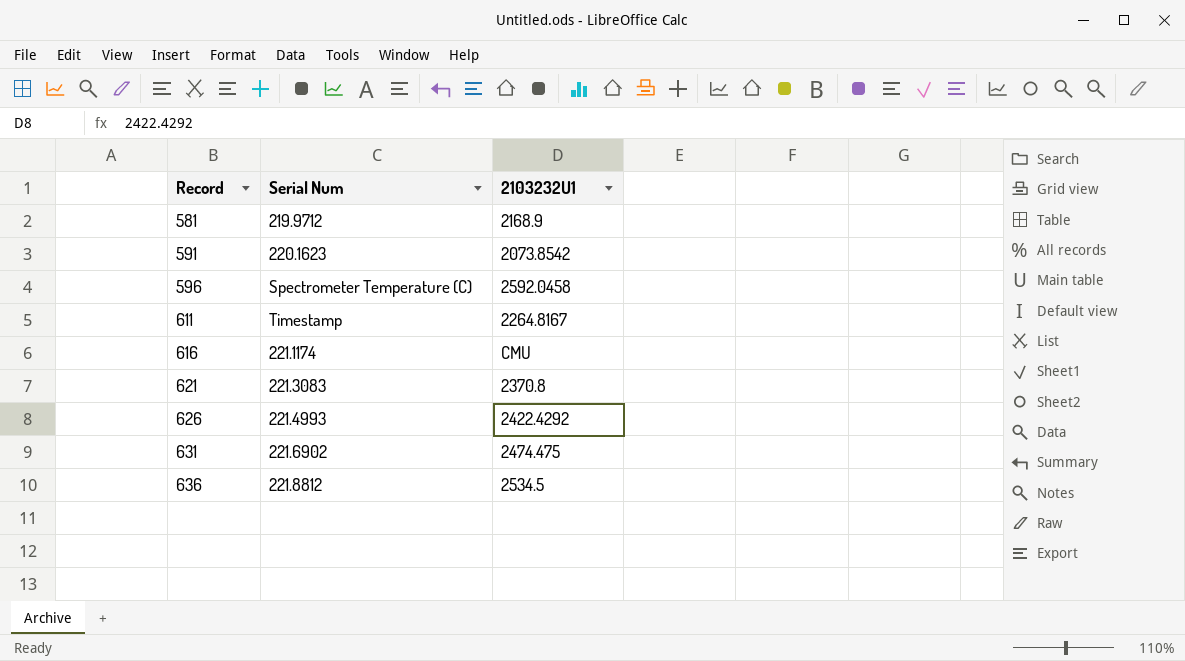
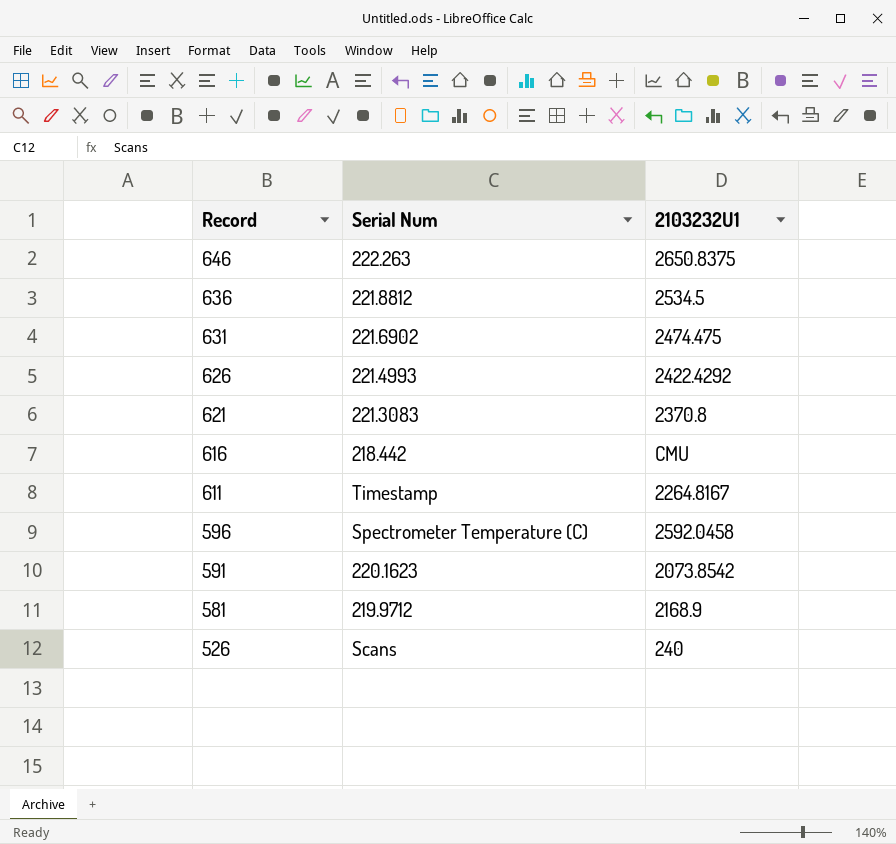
row order: Record ascending -> Record descending
row 646: none -> 222.263 | 2650.8375
616 | Serial Num: 221.1174 -> 218.442
row 526: none -> Scans | 240

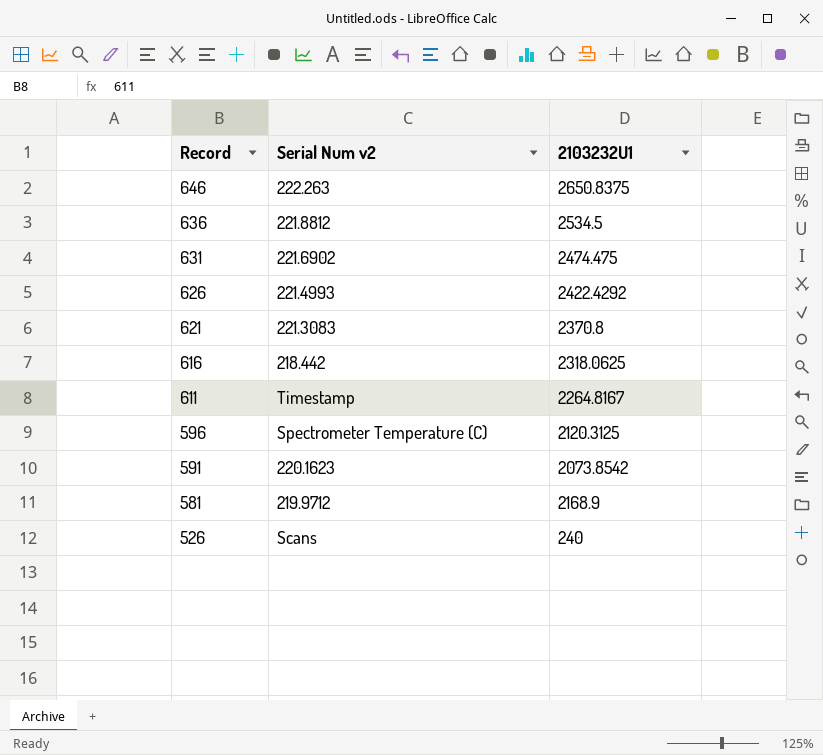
column name: Serial Num -> Serial Num v2
616 | 2103232U1: CMU -> 2318.0625
596 | 2103232U1: 2592.0458 -> 2120.3125

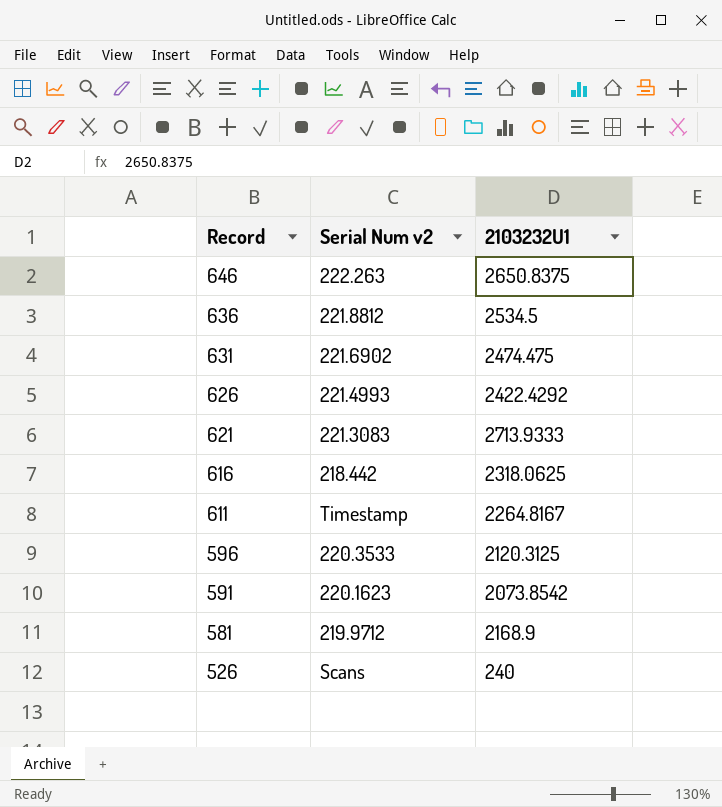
621 | 2103232U1: 2370.8 -> 2713.9333
596 | Serial Num v2: Spectrometer Temperature (C) -> 220.3533

